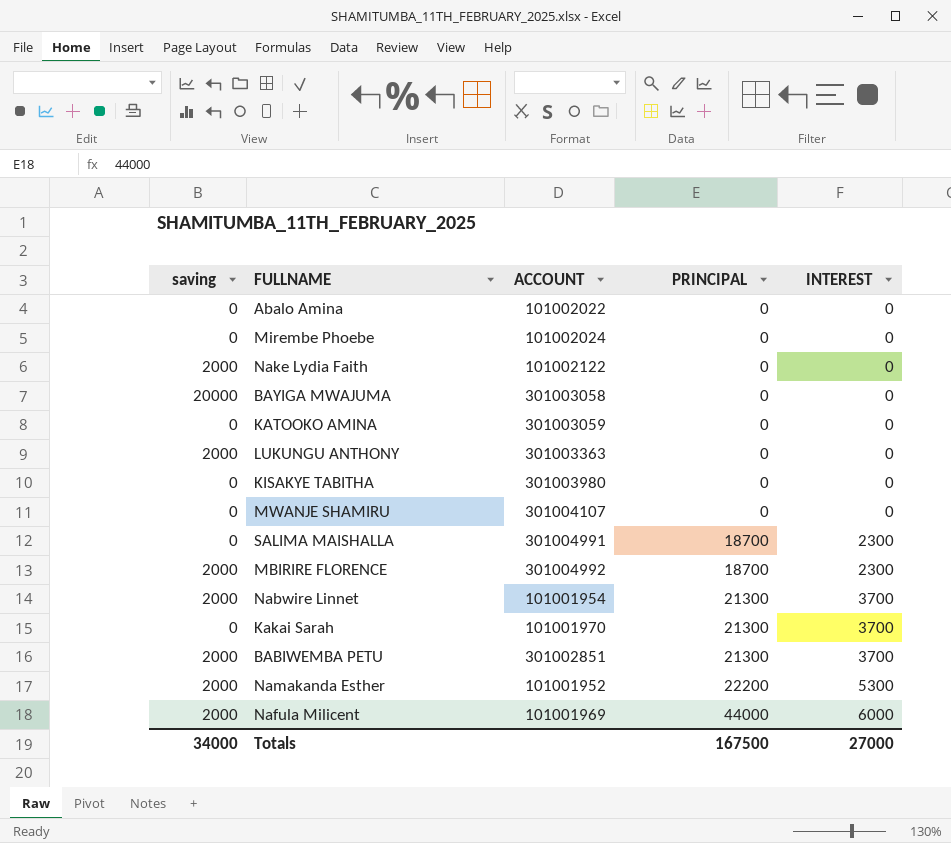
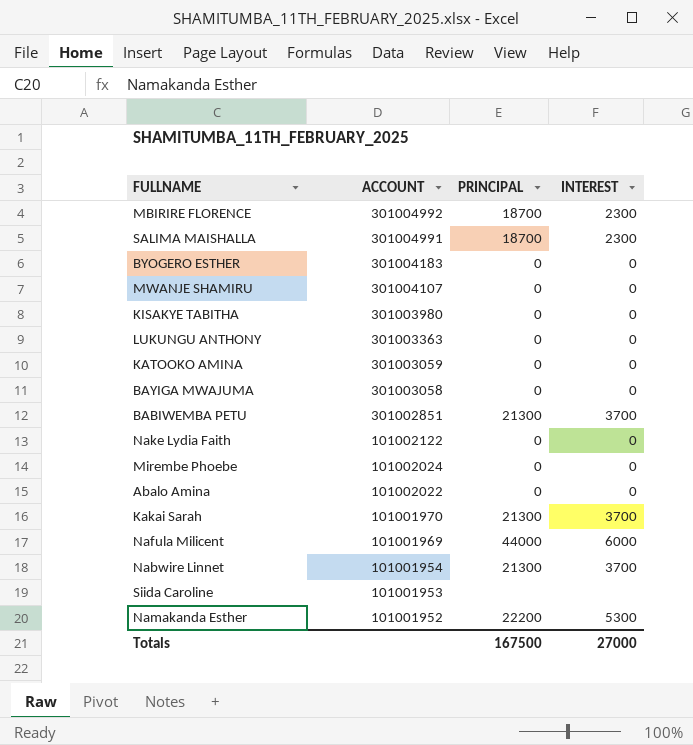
row order: PRINCIPAL ascending -> ACCOUNT descending
column saving | position: 1 -> none
row BYOGERO ESTHER: none -> 301004183 | 0 | 0
row Siida Caroline: none -> 101001953 | none | none

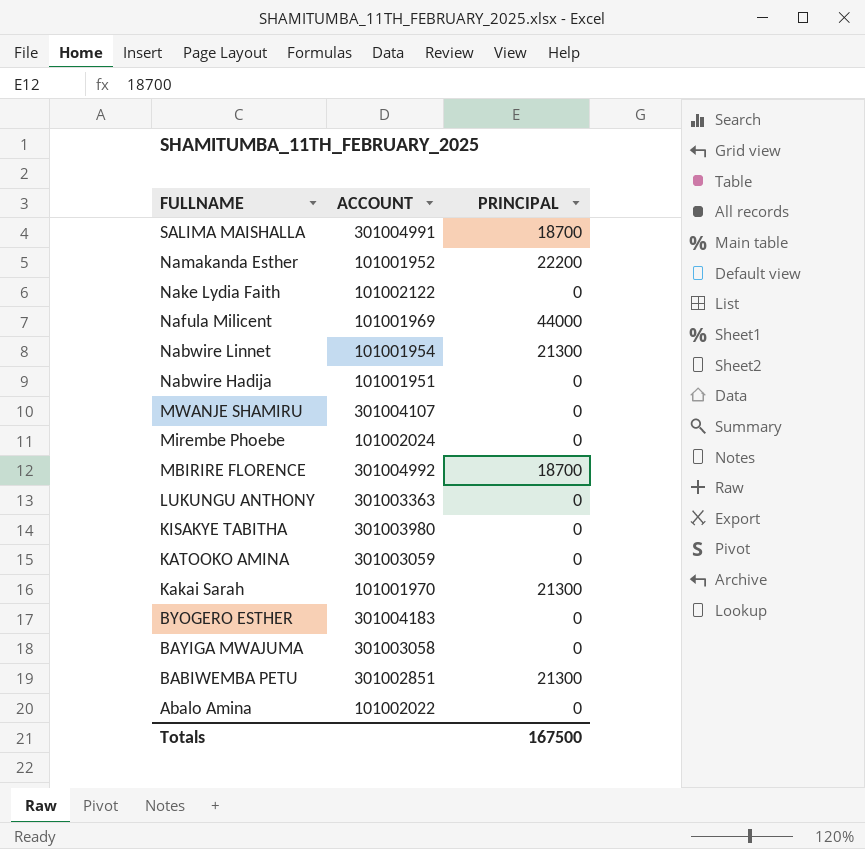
row order: ACCOUNT descending -> FULLNAME descending
column INTEREST | position: 4 -> none
row Siida Caroline: 101001953 | none | none -> none
row Nabwire Hadija: none -> 101001951 | 0

